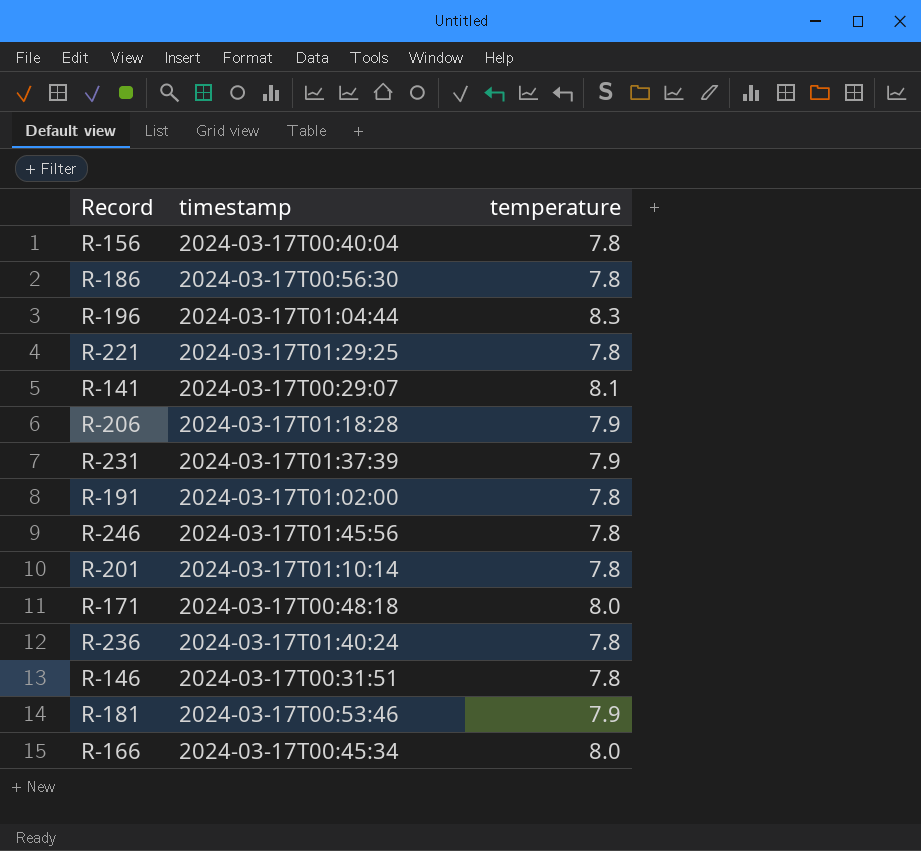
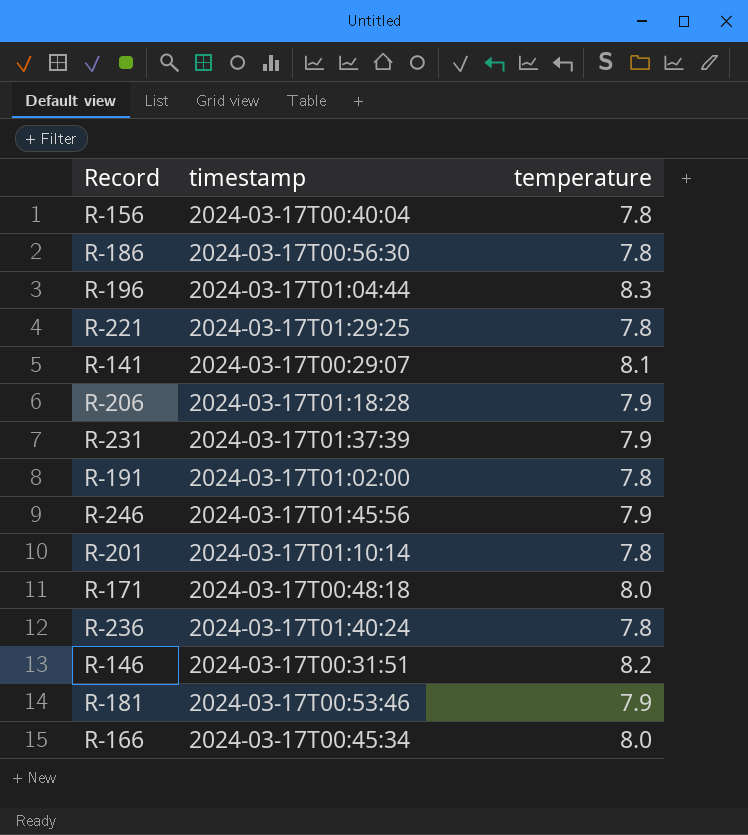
R-246 | temperature: 7.8 -> 7.9
R-146 | temperature: 7.8 -> 8.2

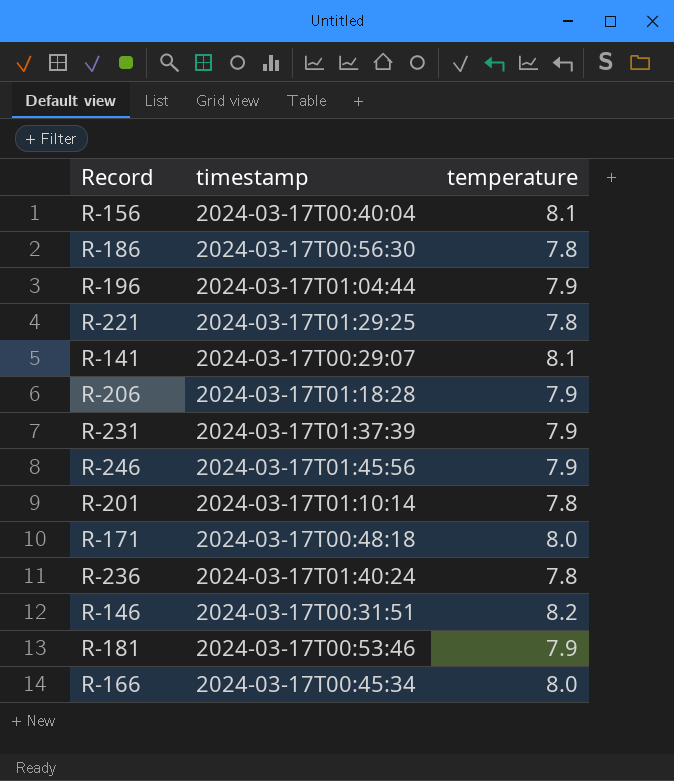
row R-191: 2024-03-17T01:02:00 | 7.8 -> none
R-156 | temperature: 7.8 -> 8.1
R-196 | temperature: 8.3 -> 7.9

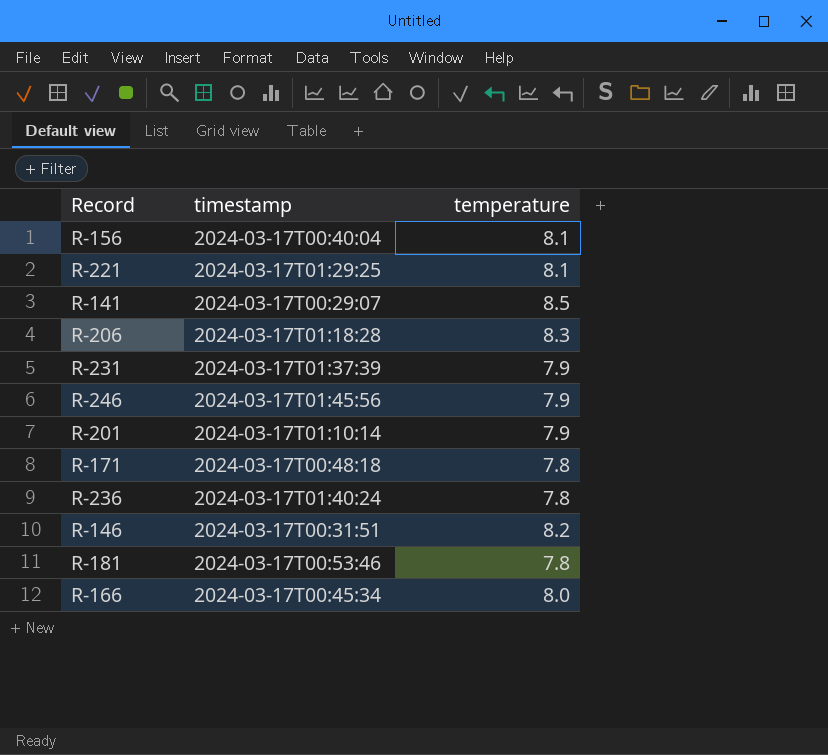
row R-186: 2024-03-17T00:56:30 | 7.8 -> none
row R-196: 2024-03-17T01:04:44 | 7.9 -> none
R-221 | temperature: 7.8 -> 8.1
R-141 | temperature: 8.1 -> 8.5
R-206 | temperature: 7.9 -> 8.3
R-201 | temperature: 7.8 -> 7.9
R-171 | temperature: 8.0 -> 7.8
R-181 | temperature: 7.9 -> 7.8

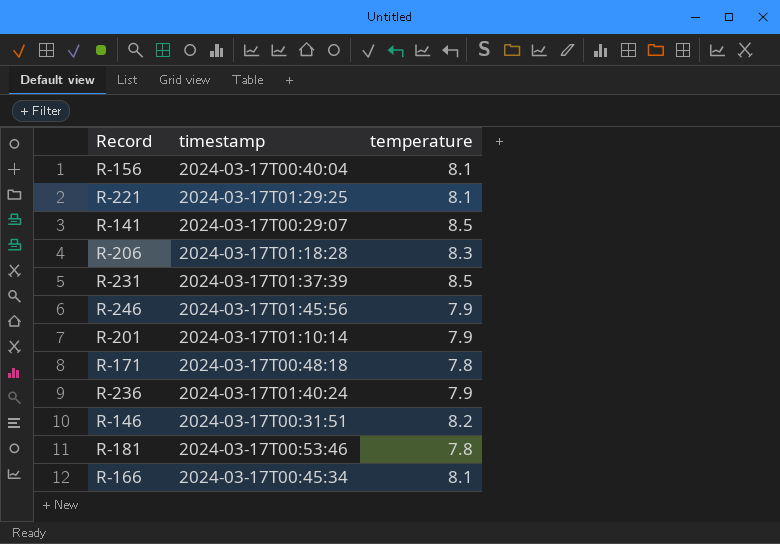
R-231 | temperature: 7.9 -> 8.5
R-236 | temperature: 7.8 -> 7.9
R-166 | temperature: 8.0 -> 8.1

